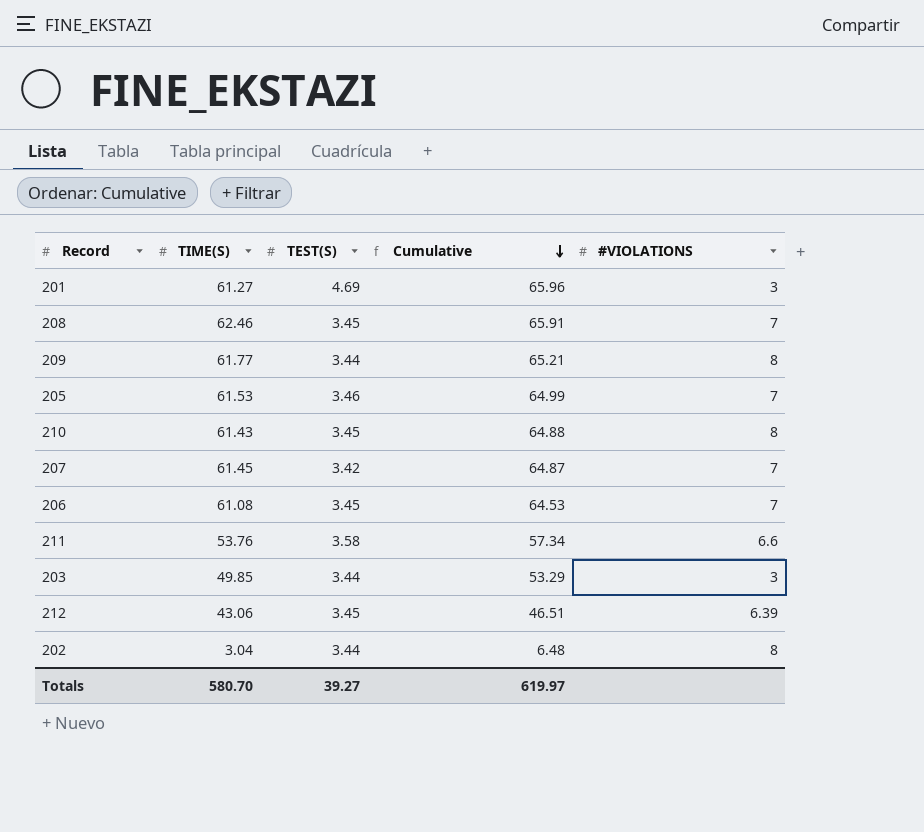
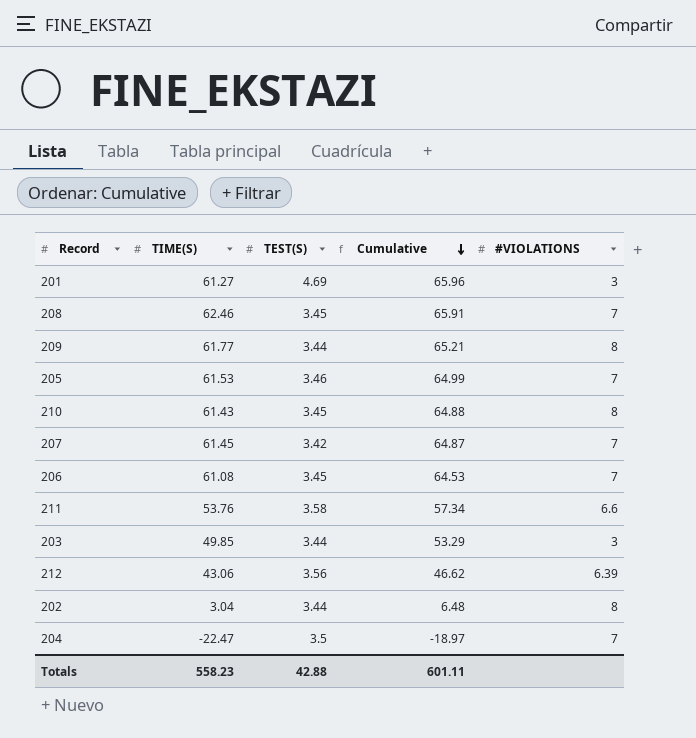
212 | TEST(S): 3.45 -> 3.56
212 | Cumulative: 46.51 -> 46.62
row 204: none -> -22.47 | 3.5 | -18.97 | 7
Totals | TIME(S): 580.70 -> 558.23
Totals | TEST(S): 39.27 -> 42.88
Totals | Cumulative: 619.97 -> 601.11

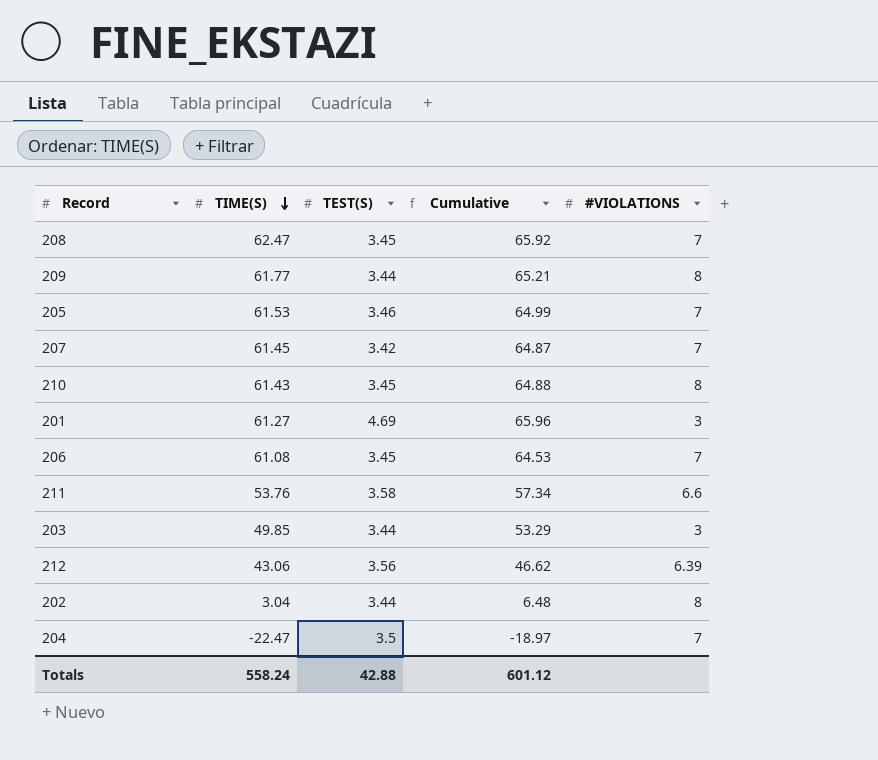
row order: Cumulative descending -> TIME(S) descending
208 | TIME(S): 62.46 -> 62.47
208 | Cumulative: 65.91 -> 65.92
Totals | TIME(S): 558.23 -> 558.24
Totals | Cumulative: 601.11 -> 601.12

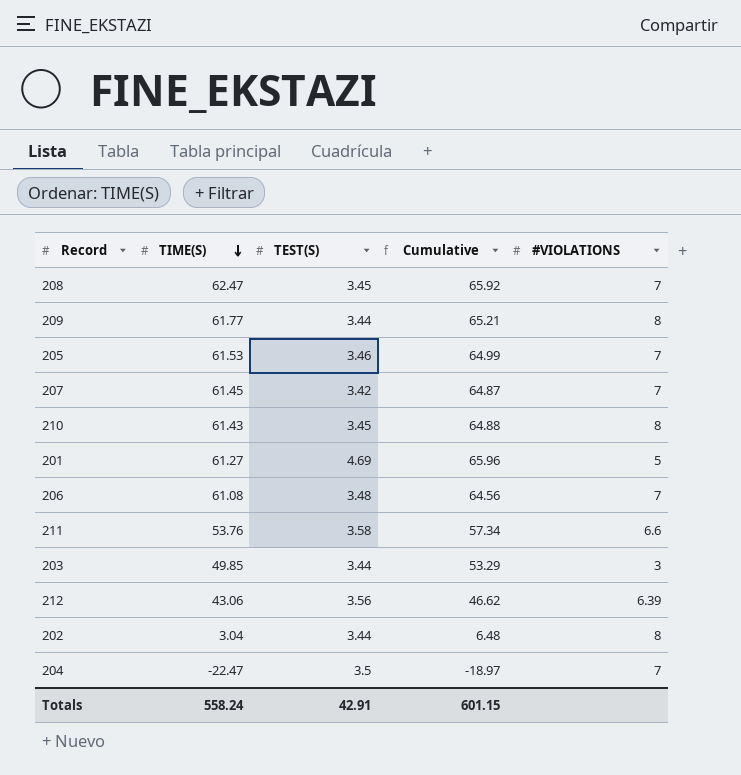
201 | #VIOLATIONS: 3 -> 5
206 | TEST(S): 3.45 -> 3.48
206 | Cumulative: 64.53 -> 64.56
Totals | TEST(S): 42.88 -> 42.91
Totals | Cumulative: 601.12 -> 601.15

